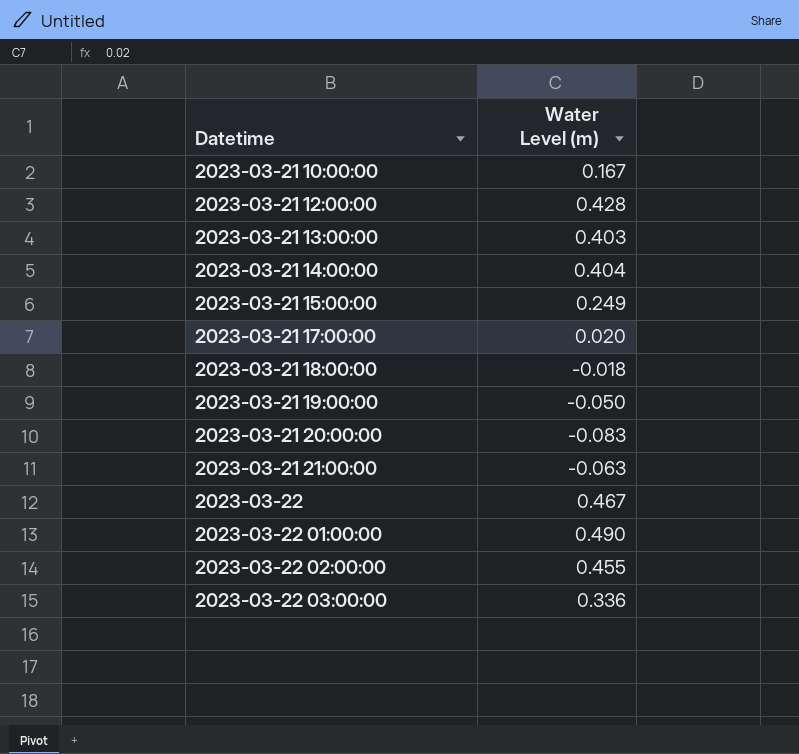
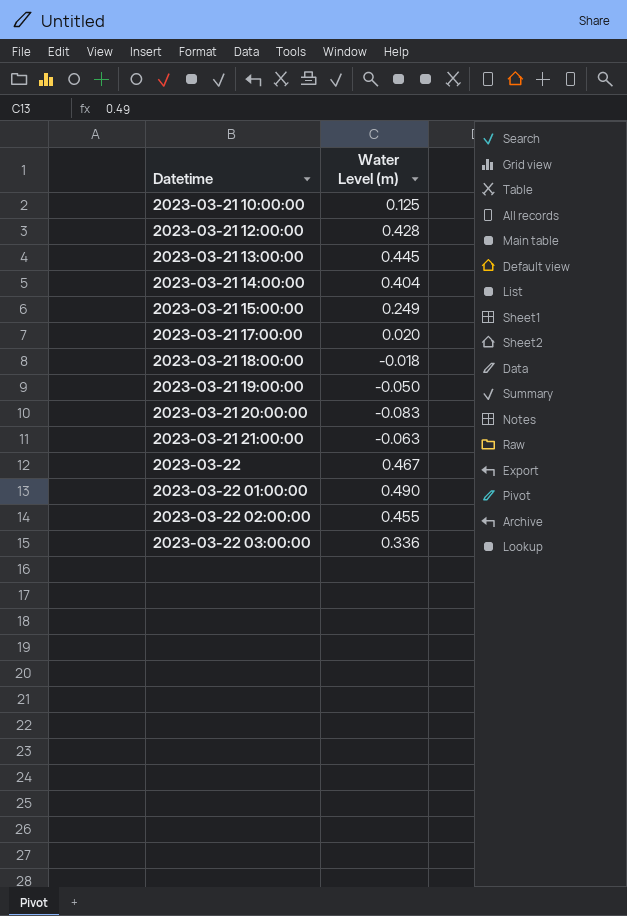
2023-03-21 10:00:00 | Water Level (m): 0.167 -> 0.125
2023-03-21 13:00:00 | Water Level (m): 0.403 -> 0.445

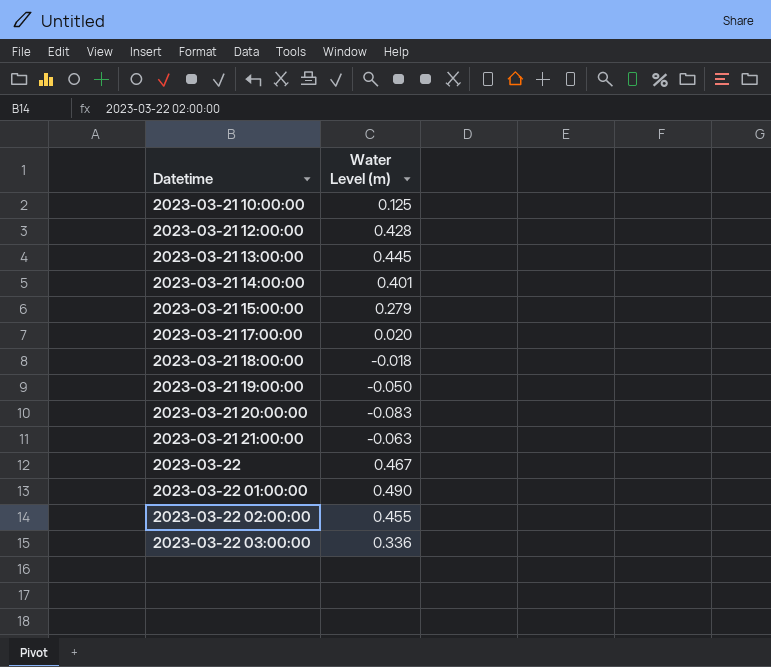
2023-03-21 14:00:00 | Water Level (m): 0.404 -> 0.401
2023-03-21 15:00:00 | Water Level (m): 0.249 -> 0.279

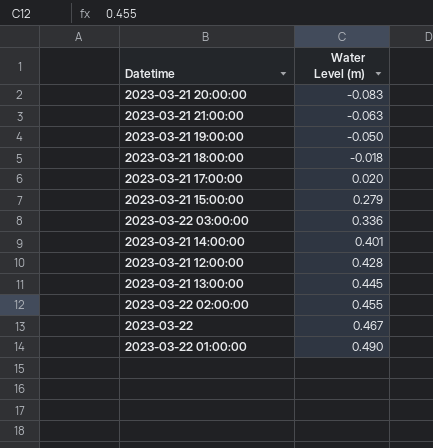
row order: Datetime ascending -> Water Level (m) ascending
row 2023-03-21 10:00:00: 0.125 -> none

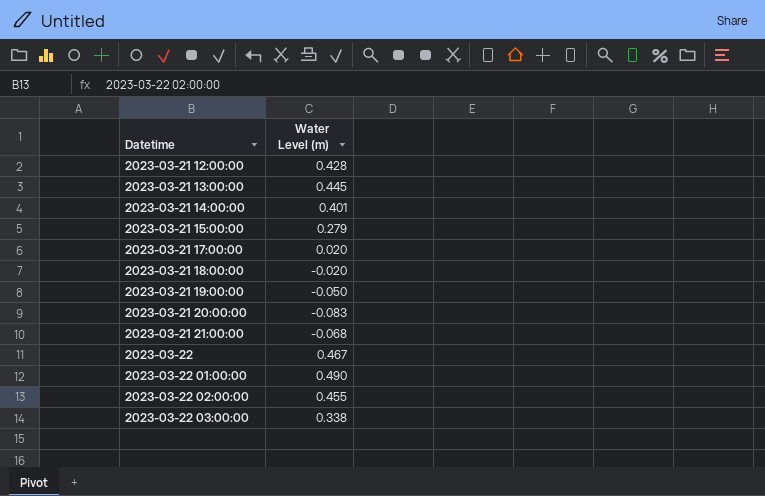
row order: Water Level (m) ascending -> Datetime ascending
2023-03-21 18:00:00 | Water Level (m): -0.018 -> -0.020
2023-03-21 21:00:00 | Water Level (m): -0.063 -> -0.068
2023-03-22 03:00:00 | Water Level (m): 0.336 -> 0.338

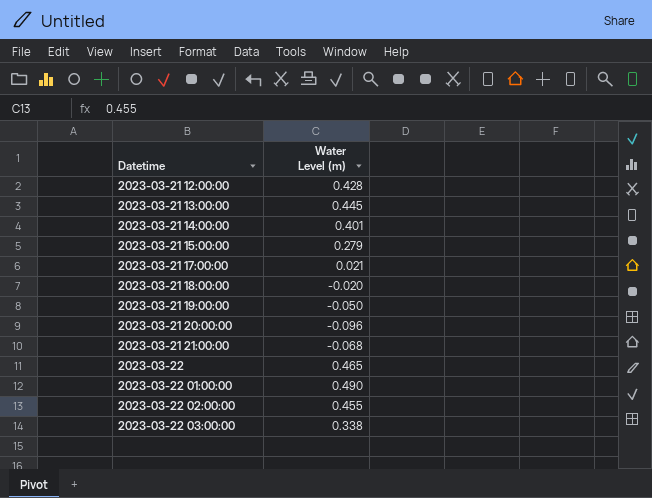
2023-03-21 17:00:00 | Water Level (m): 0.020 -> 0.021
2023-03-21 20:00:00 | Water Level (m): -0.083 -> -0.096
2023-03-22 | Water Level (m): 0.467 -> 0.465

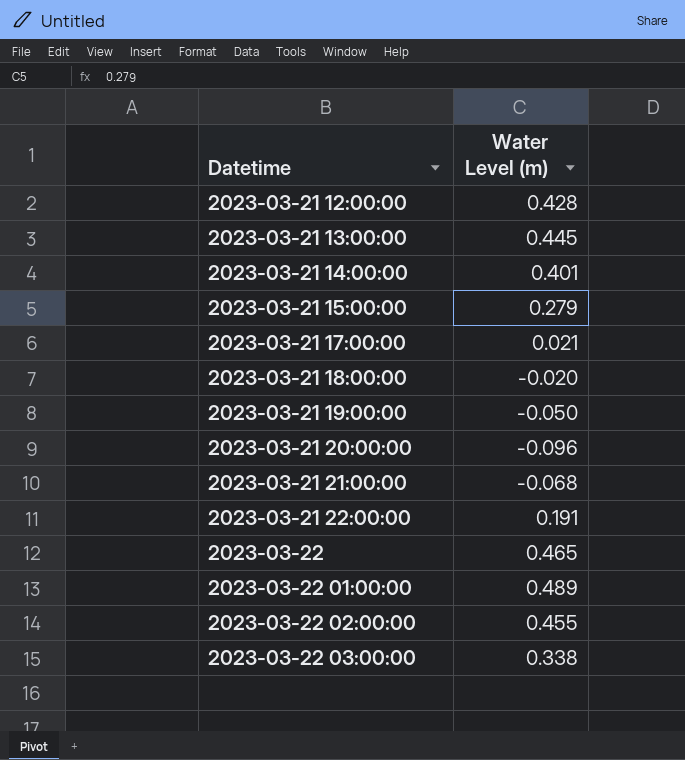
row 2023-03-21 22:00:00: none -> 0.191
2023-03-22 01:00:00 | Water Level (m): 0.490 -> 0.489

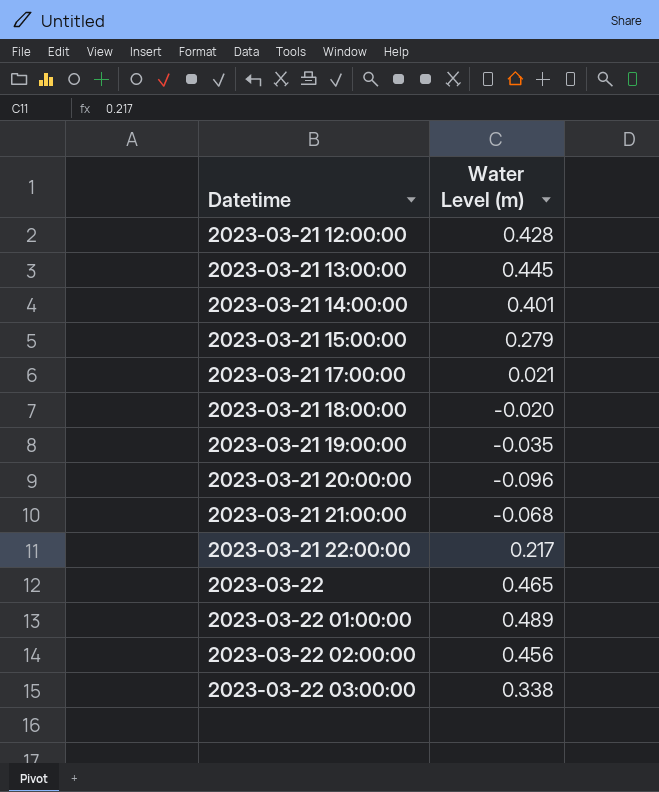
2023-03-21 19:00:00 | Water Level (m): -0.050 -> -0.035
2023-03-21 22:00:00 | Water Level (m): 0.191 -> 0.217
2023-03-22 02:00:00 | Water Level (m): 0.455 -> 0.456

